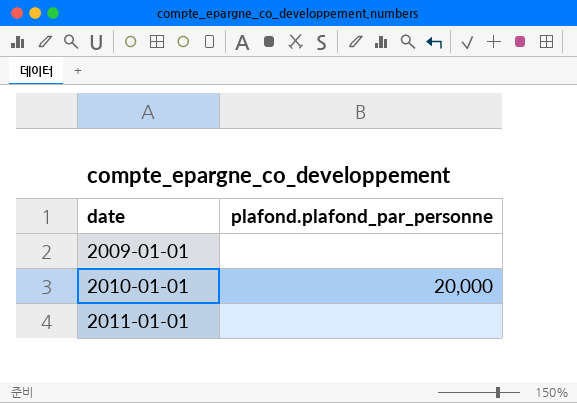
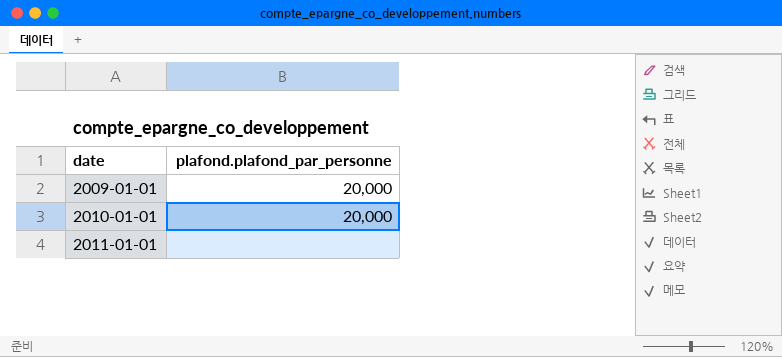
2009-01-01 | plafond.plafond_par_personne: none -> 20,000

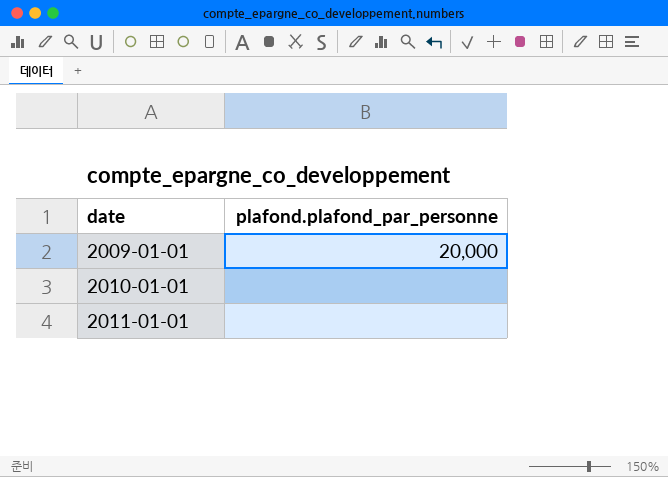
2010-01-01 | plafond.plafond_par_personne: 20,000 -> none

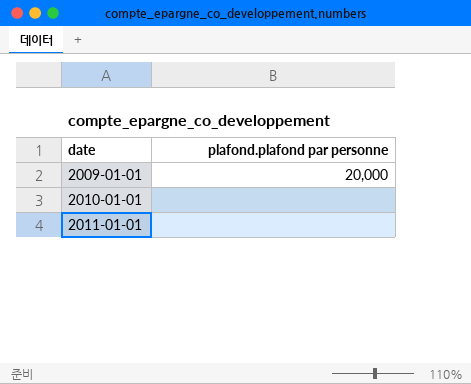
column name: plafond.plafond_par_personne -> plafond.plafond par personne

